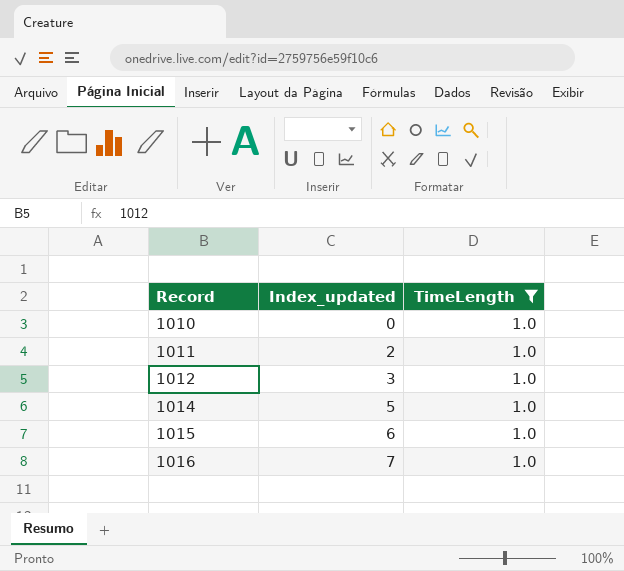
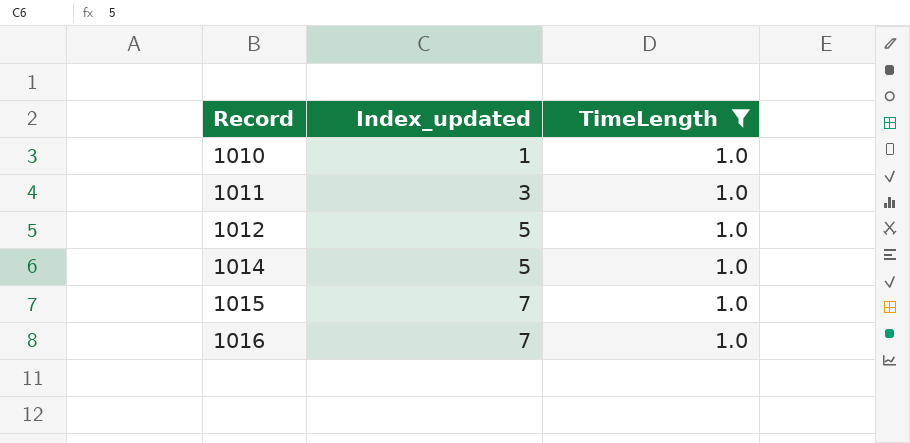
1010 | Index_updated: 0 -> 1
1011 | Index_updated: 2 -> 3
1012 | Index_updated: 3 -> 5
1015 | Index_updated: 6 -> 7

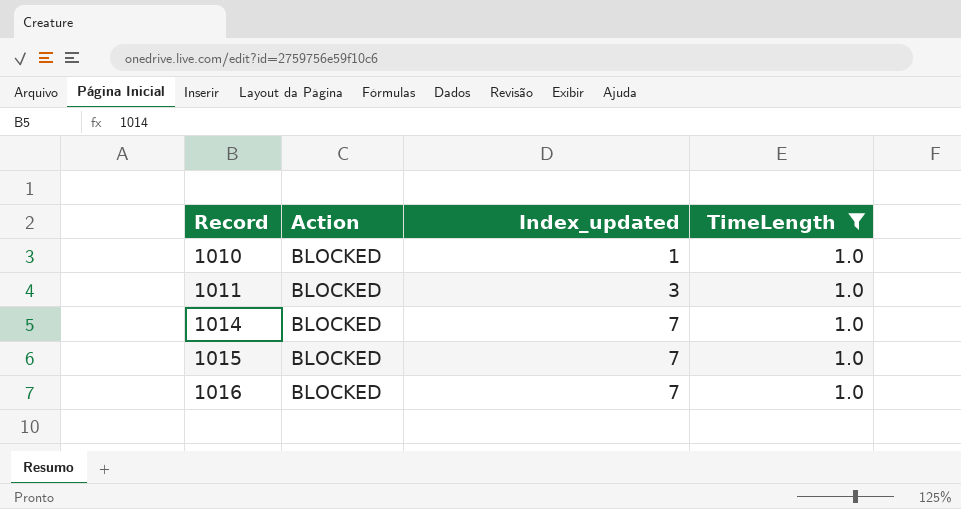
column Action | position: none -> 2
row 1012: 5 | 1.0 -> none
1014 | Index_updated: 5 -> 7

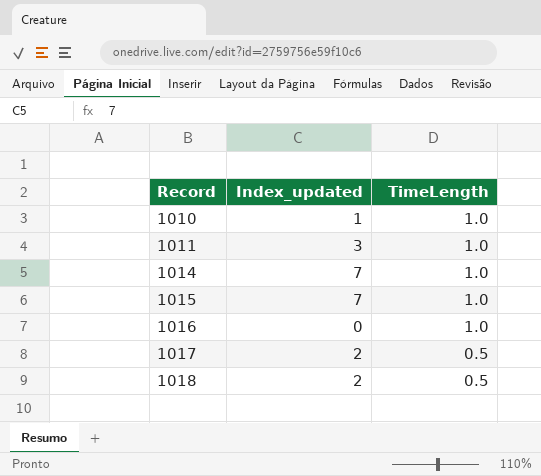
filter: TimeLength = 1.0 -> none
column Action | position: 2 -> none
1016 | Index_updated: 7 -> 0

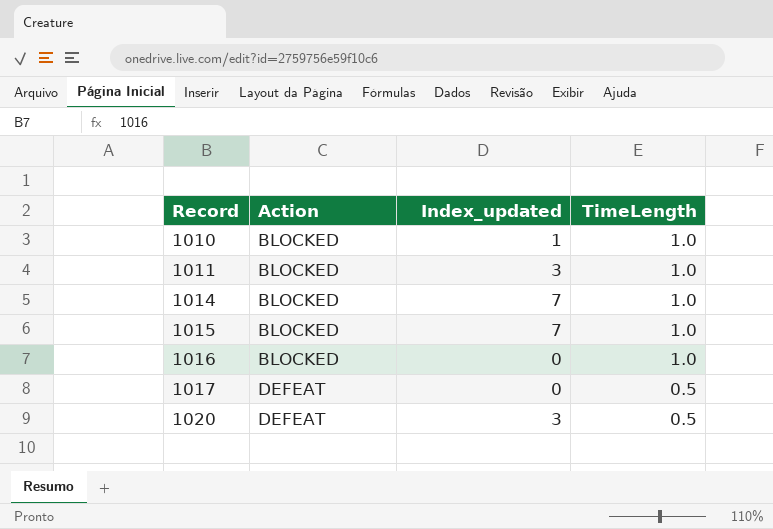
column Action | position: none -> 2
row 1018: 2 | 0.5 -> none
1017 | Index_updated: 2 -> 0
row 1020: none -> DEFEAT | 3 | 0.5

